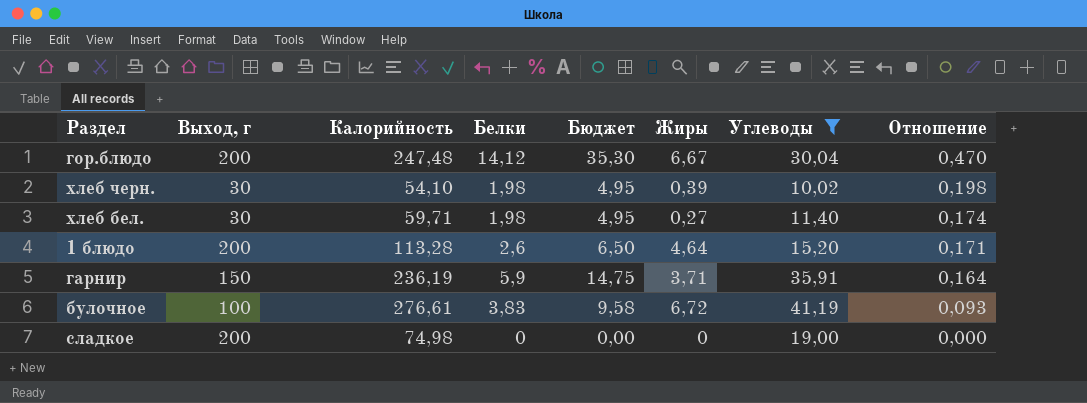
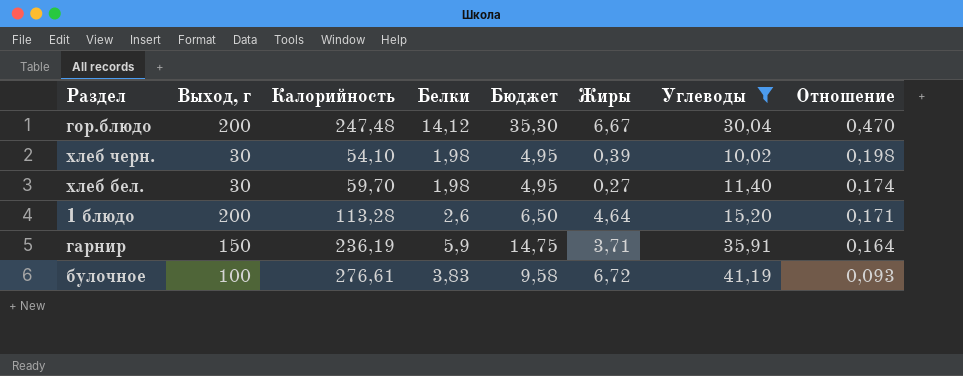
row сладкое: 200 | 74,98 | 0 | 0,00 | 0 | 19,00 | 0,000 -> none
хлеб бел. | Калорийность: 59,71 -> 59,70

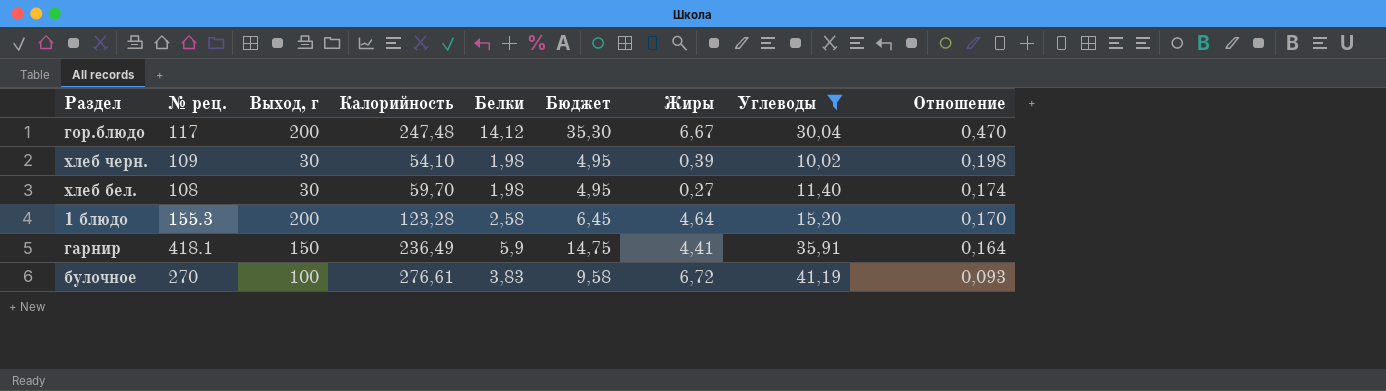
column № рец. | position: none -> 2
1 блюдо | Калорийность: 113,28 -> 123,28
1 блюдо | Белки: 2,6 -> 2,58
1 блюдо | Бюджет: 6,50 -> 6,45
1 блюдо | Отношение: 0,171 -> 0,170
гарнир | Калорийность: 236,19 -> 236,49
гарнир | Жиры: 3,71 -> 4,41

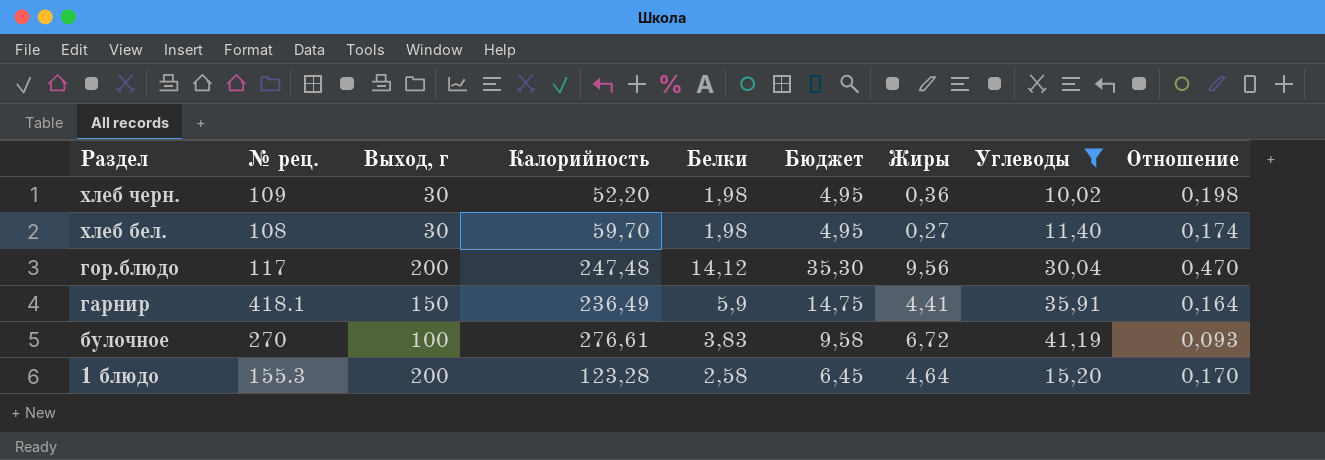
row order: Отношение descending -> Раздел descending
хлеб черн. | Калорийность: 54,10 -> 52,20
хлеб черн. | Жиры: 0,39 -> 0,36
гор.блюдо | Жиры: 6,67 -> 9,56

